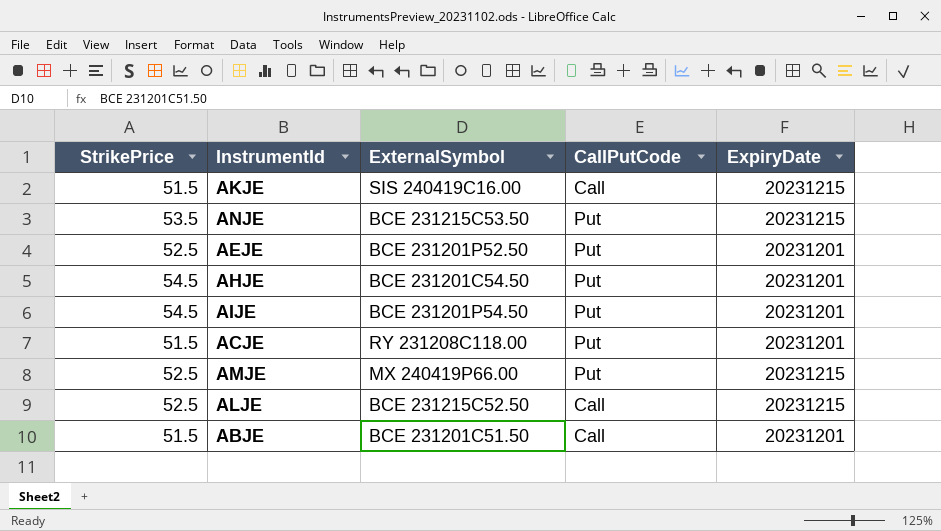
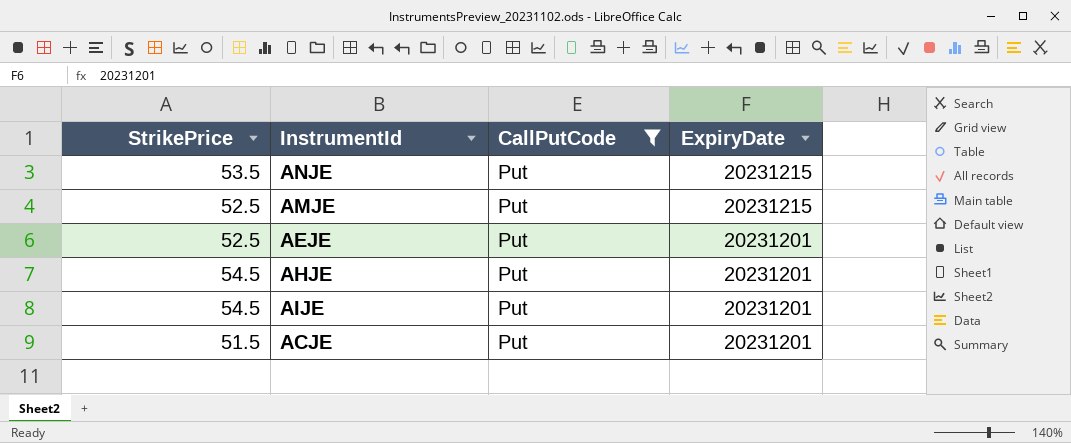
filter: none -> CallPutCode = Put
row order: none -> ExpiryDate descending
column ExternalSymbol | position: 3 -> none

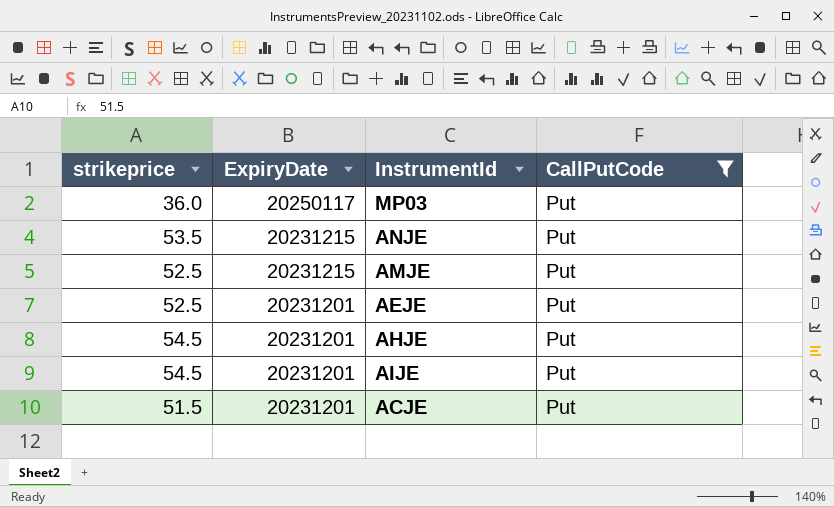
column name: StrikePrice -> strikeprice
column ExpiryDate | position: 4 -> 2
row MP03: none -> 36.0 | 20250117 | Put

